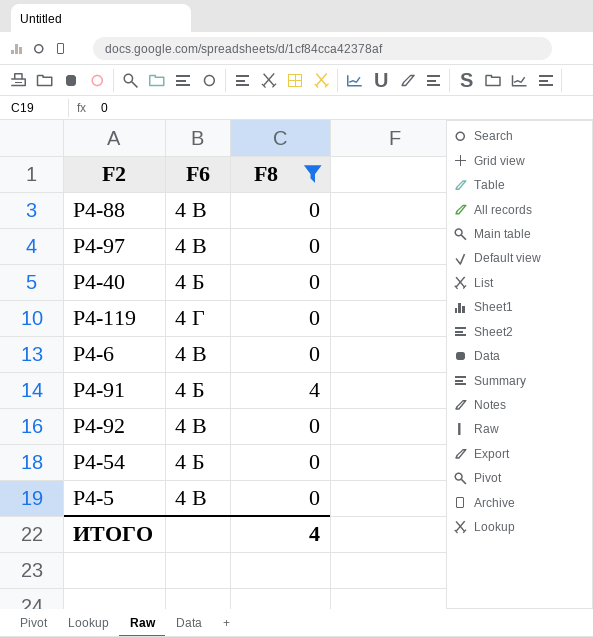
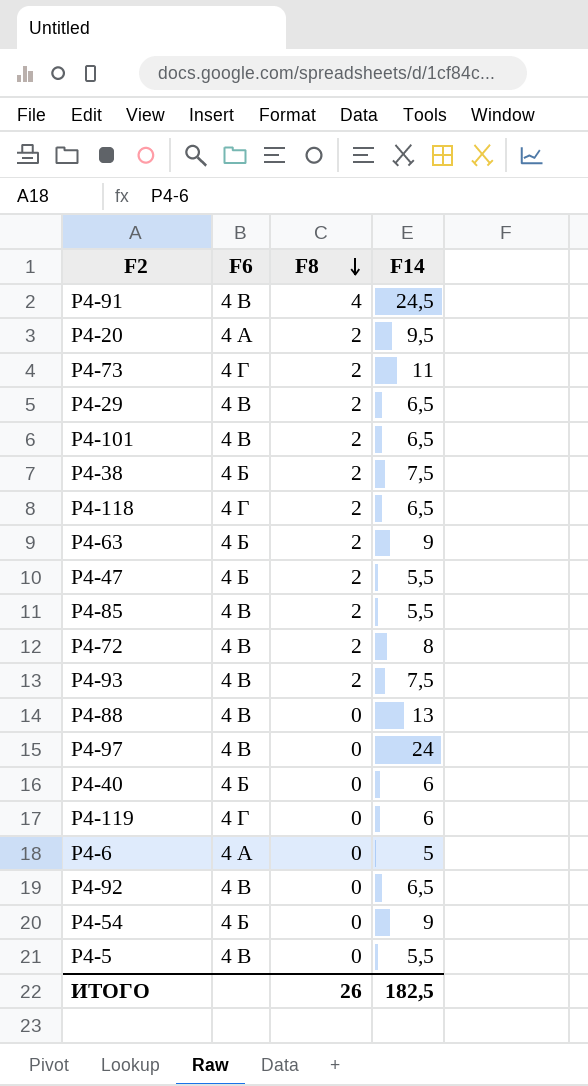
filter: F8 != 2 -> none
row order: none -> F8 descending
column F14 | position: none -> 4
Р4-91 | F6: 4 Б -> 4 В
Р4-6 | F6: 4 В -> 4 А
ИТОГО | F8: 4 -> 26

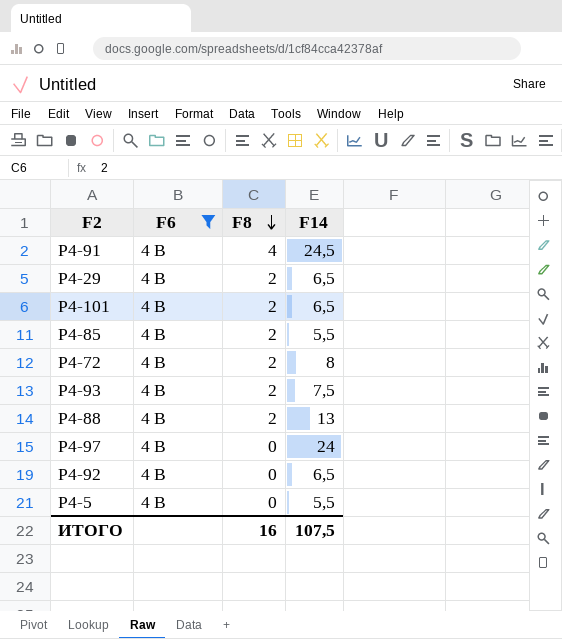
filter: none -> F6 = 4 В
Р4-88 | F8: 0 -> 2
ИТОГО | F8: 26 -> 16
ИТОГО | F14: 182,5 -> 107,5

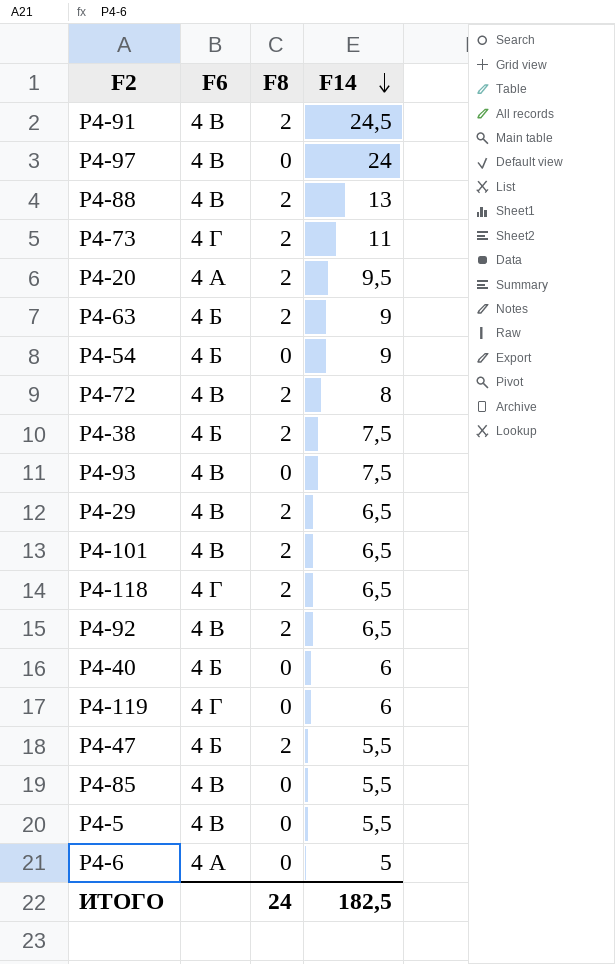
filter: F6 = 4 В -> none
row order: F8 descending -> F14 descending
Р4-91 | F8: 4 -> 2
Р4-93 | F8: 2 -> 0
Р4-92 | F8: 0 -> 2
Р4-85 | F8: 2 -> 0
ИТОГО | F8: 16 -> 24
ИТОГО | F14: 107,5 -> 182,5

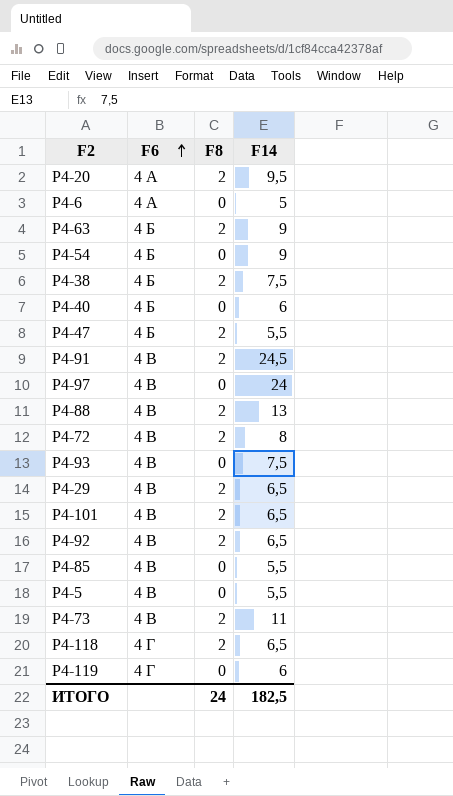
row order: F14 descending -> F6 ascending
Р4-73 | F6: 4 Г -> 4 В

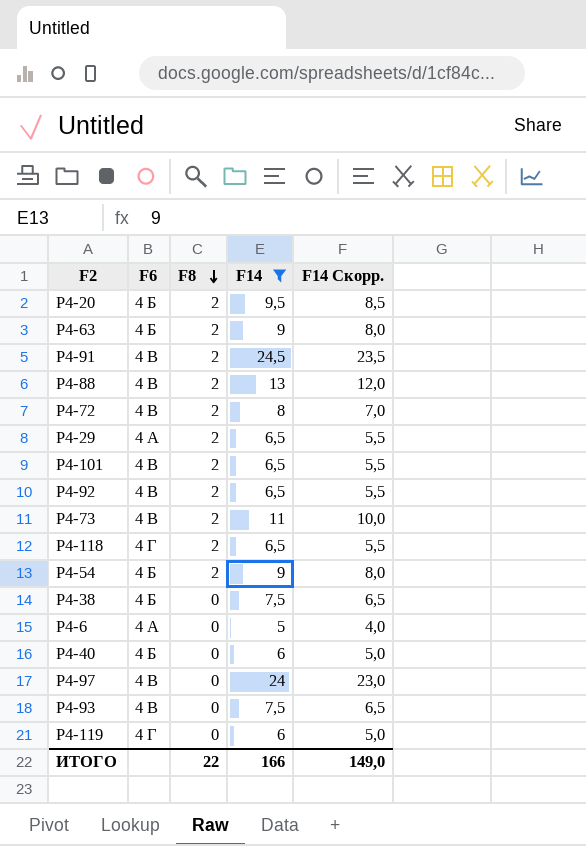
filter: none -> F14 != 5,5
row order: F6 ascending -> F8 descending
column F14 Скорр. | formula: none -> [F14] - 1
Р4-20 | F6: 4 А -> 4 Б
Р4-29 | F6: 4 В -> 4 А
Р4-54 | F8: 0 -> 2
Р4-38 | F8: 2 -> 0
ИТОГО | F8: 24 -> 22
ИТОГО | F14: 182,5 -> 166

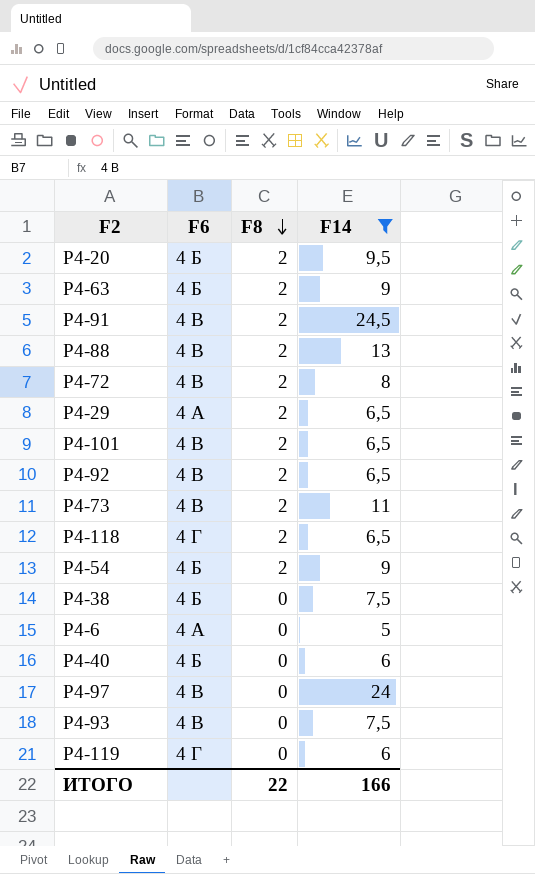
column F14 Скорр. | formula: [F14] - 1 -> none

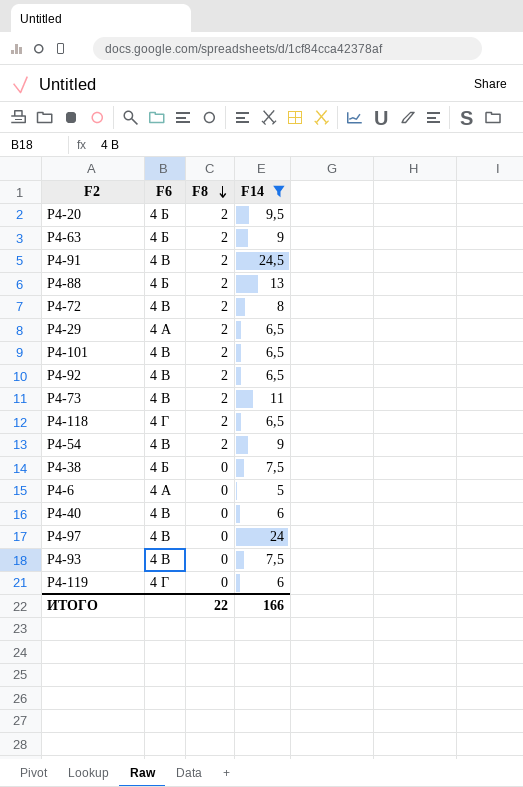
Р4-88 | F6: 4 В -> 4 Б
Р4-54 | F6: 4 Б -> 4 В
Р4-40 | F6: 4 Б -> 4 В

